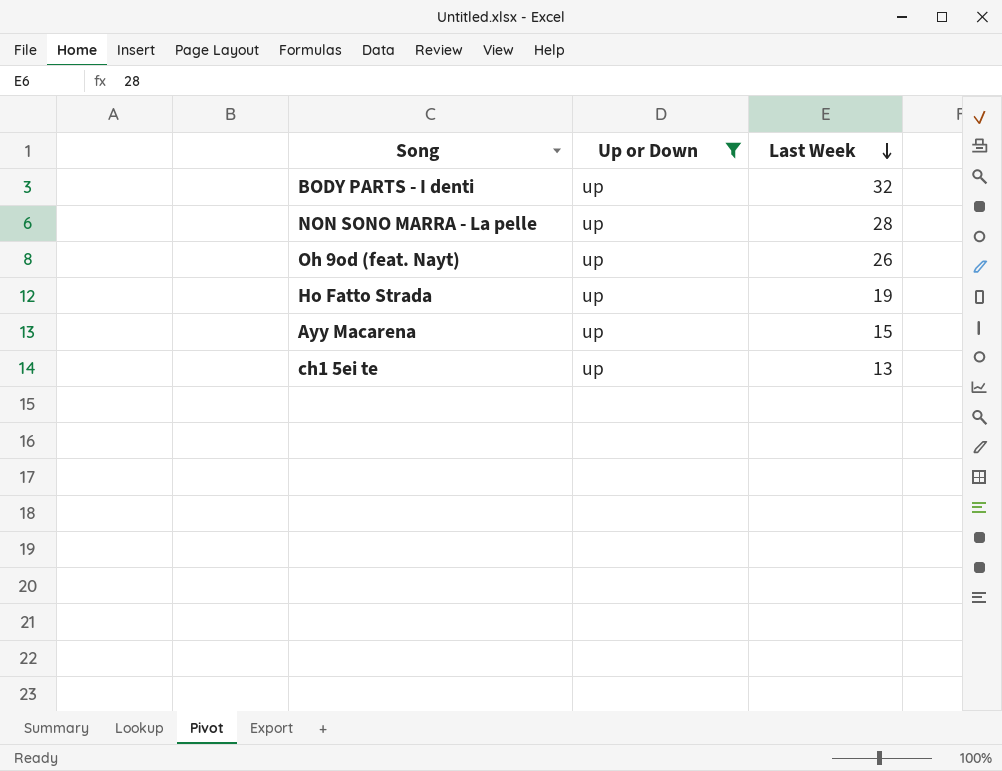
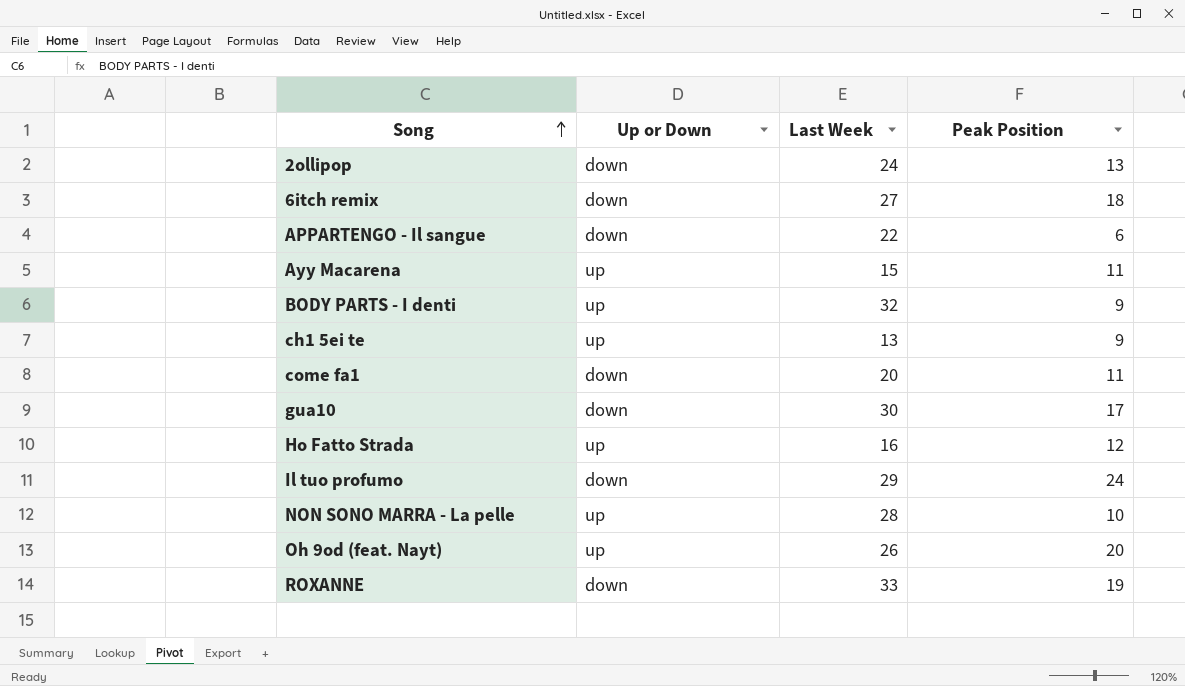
filter: Up or Down = up -> none
row order: Last Week descending -> Song ascending
column Peak Position | position: none -> 4
Ho Fatto Strada | Last Week: 19 -> 16

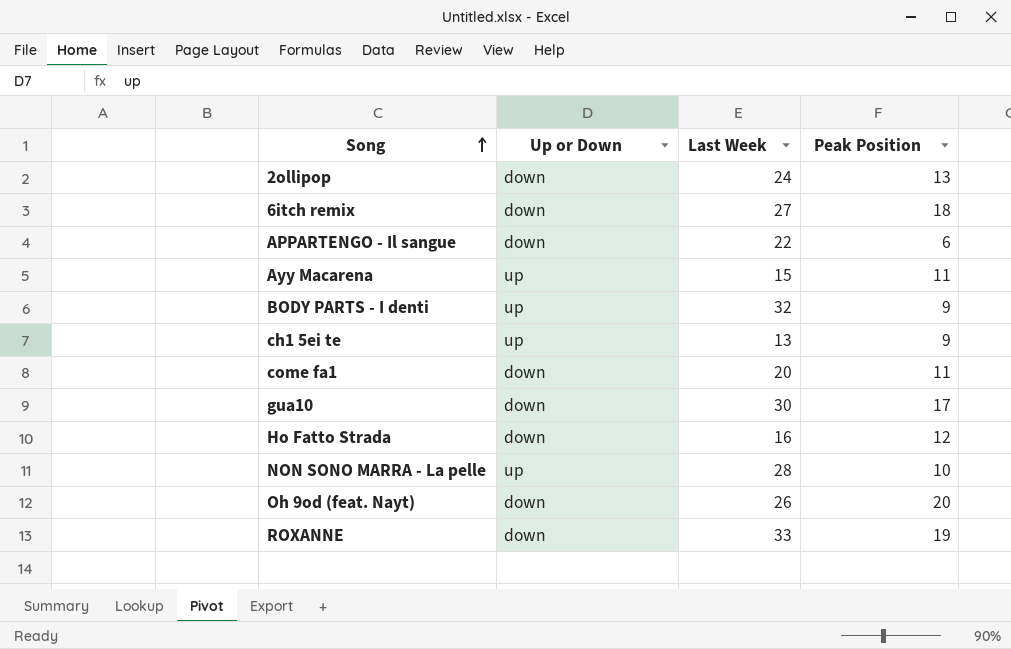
row Il tuo profumo: down | 29 | 24 -> none
Ho Fatto Strada | Up or Down: up -> down
Oh 9od (feat. Nayt) | Up or Down: up -> down

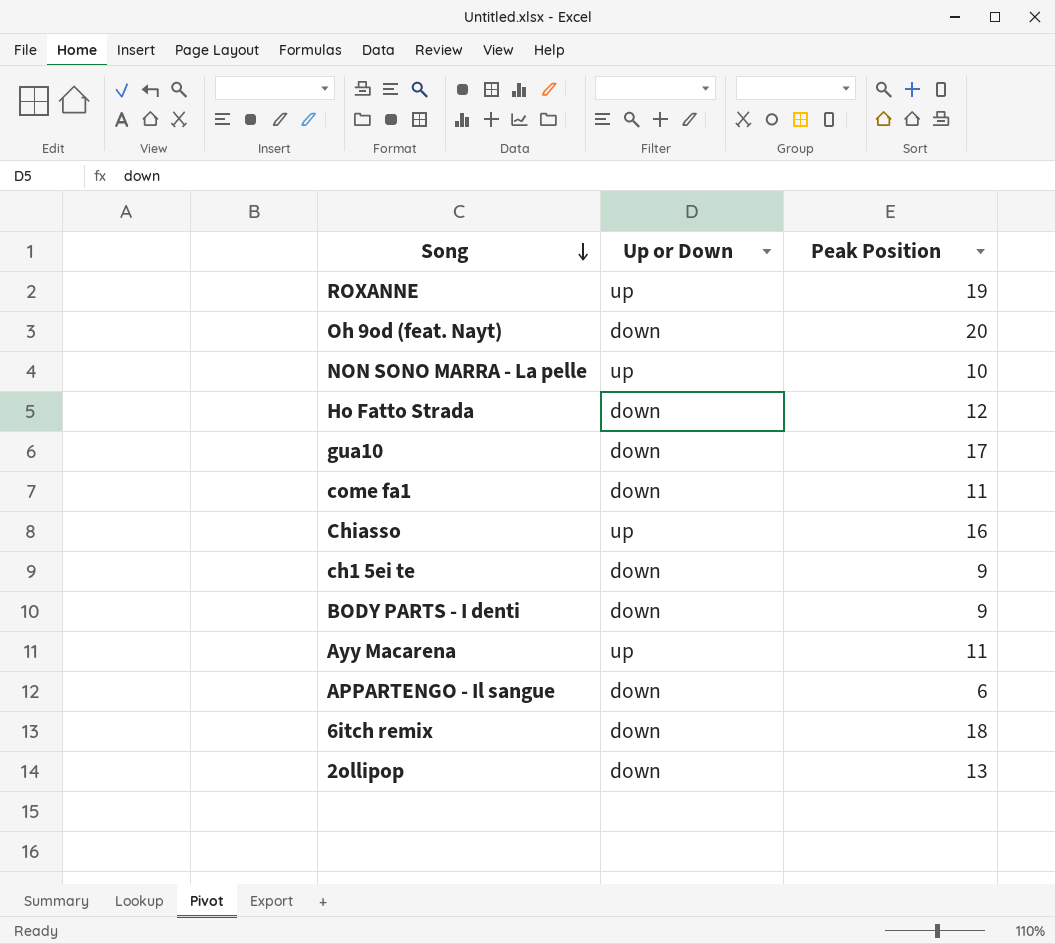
row order: Song ascending -> Song descending
column Last Week | position: 3 -> none
ROXANNE | Up or Down: down -> up
row Chiasso: none -> up | 16
ch1 5ei te | Up or Down: up -> down
BODY PARTS - I denti | Up or Down: up -> down

